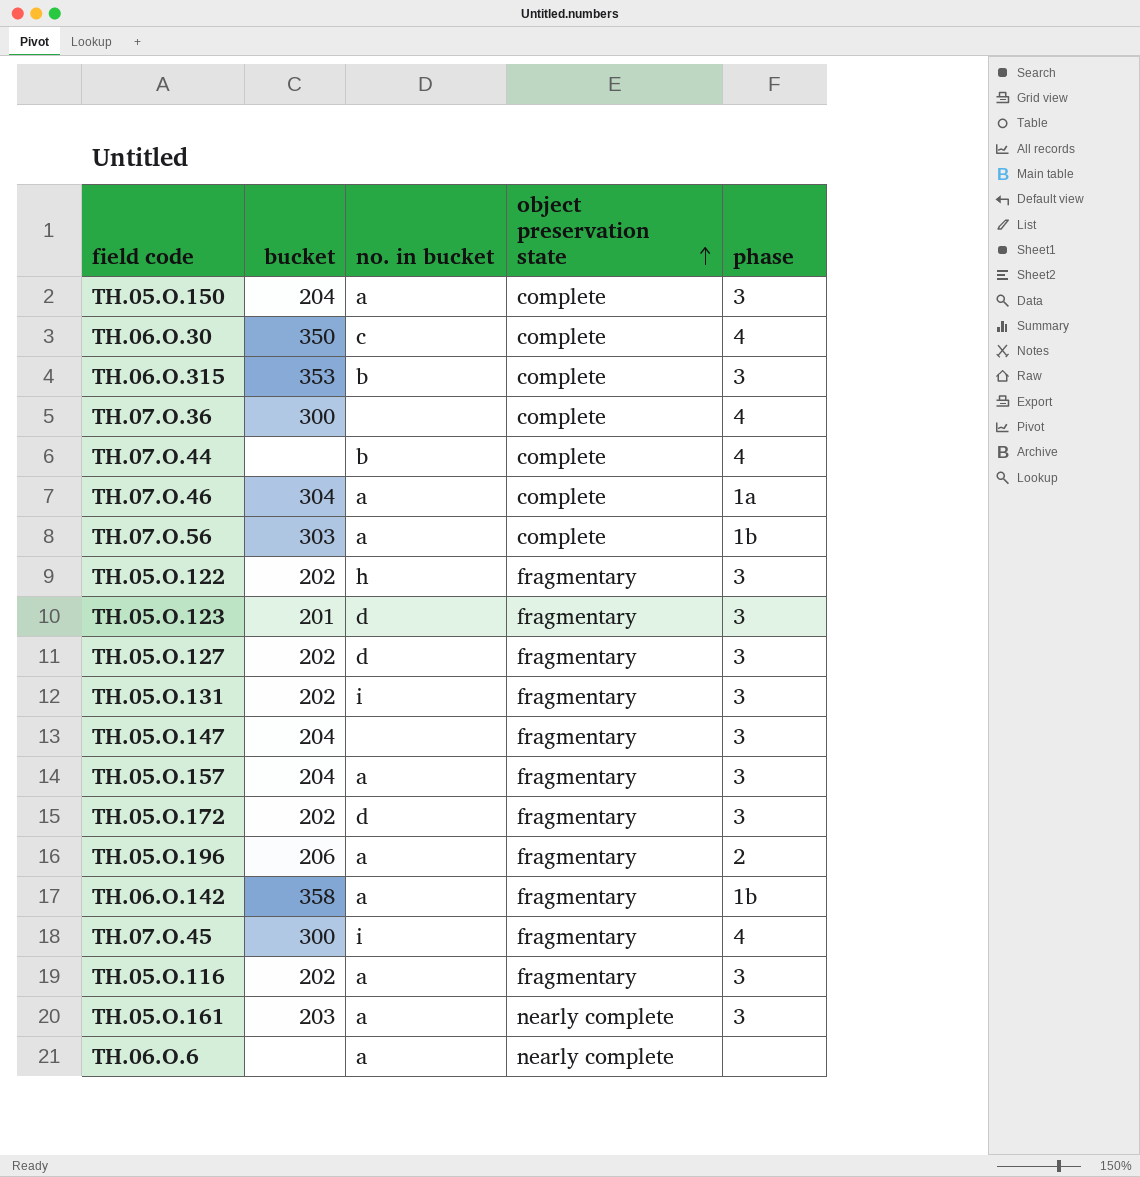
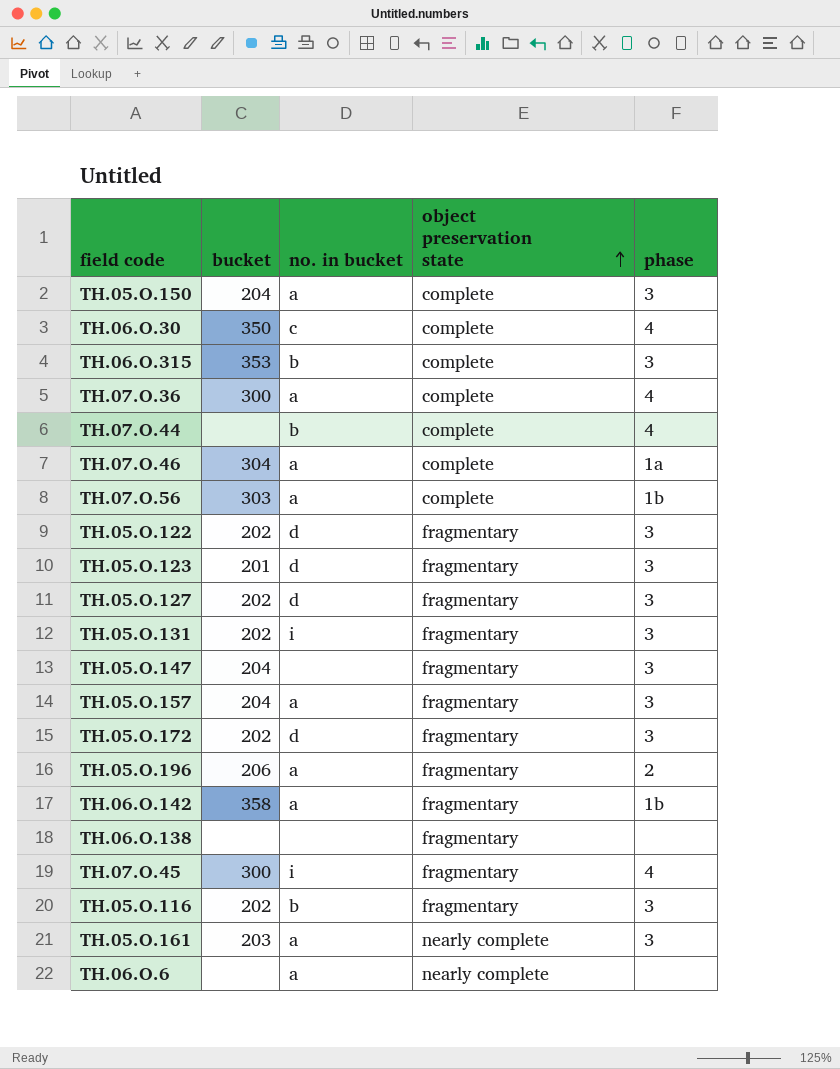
TH.07.O.36 | no. in bucket: none -> a
TH.05.O.122 | no. in bucket: h -> d
row TH.06.O.138: none -> none | none | fragmentary | none
TH.05.O.116 | no. in bucket: a -> b

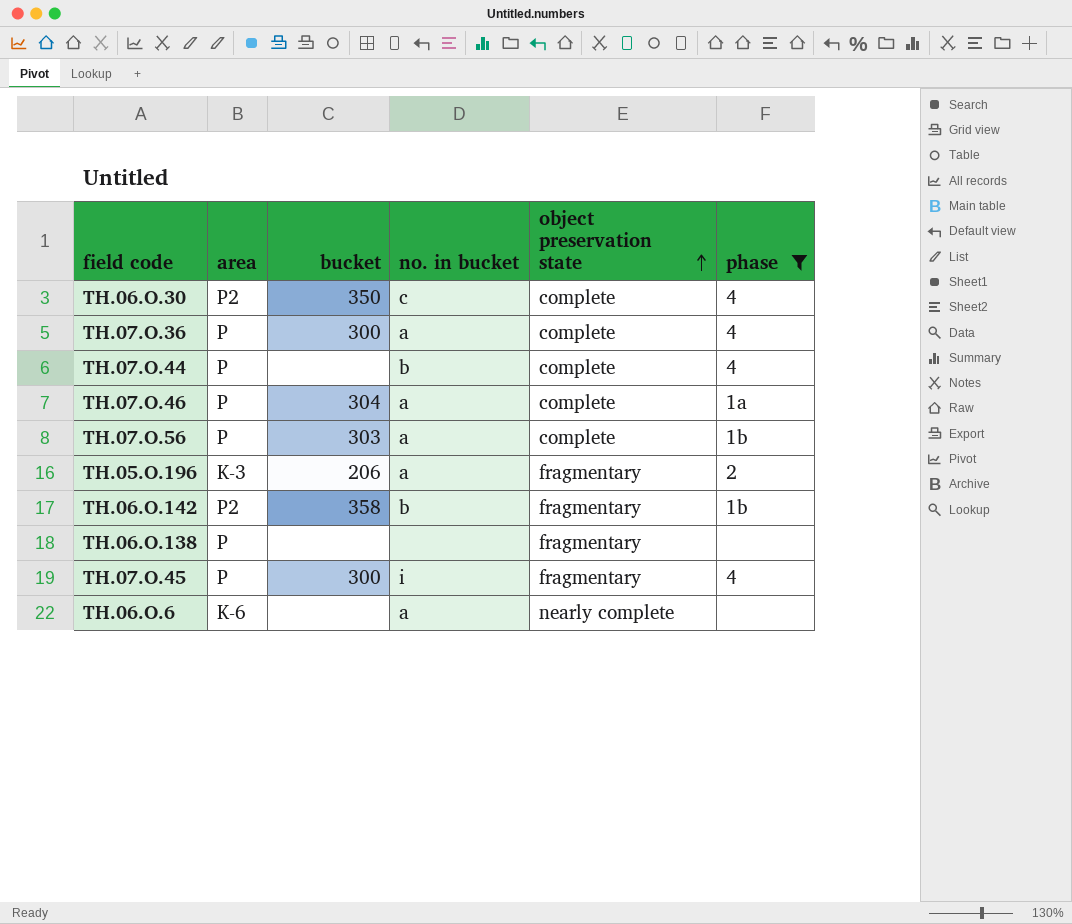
filter: none -> phase != 3
column area | position: none -> 2
TH.06.O.142 | no. in bucket: a -> b

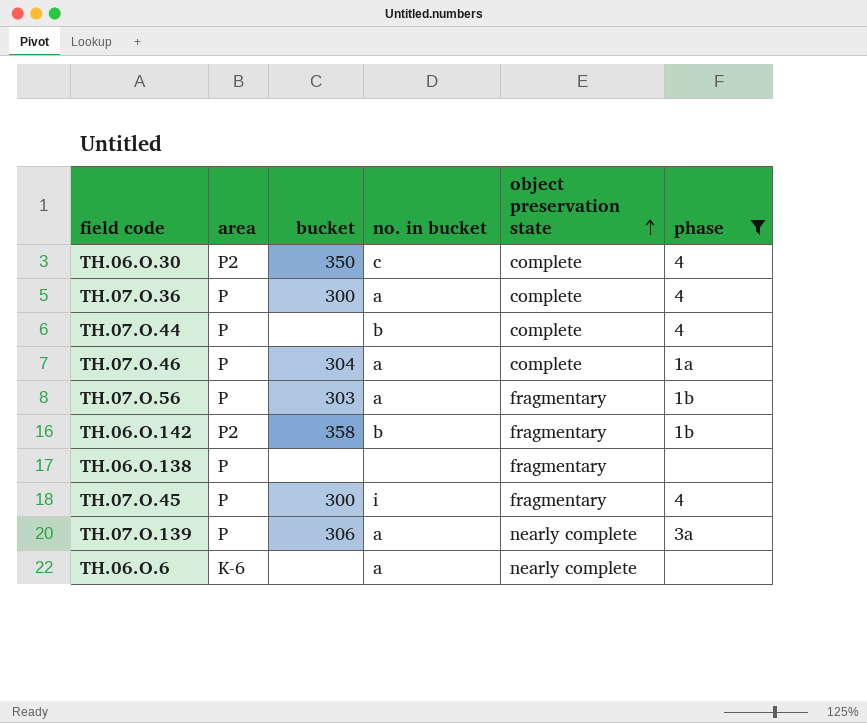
row TH.05.O.196: K-3 | 206 | a | fragmentary | 2 -> none
TH.07.O.56 | object preservation state: complete -> fragmentary
row TH.07.O.139: none -> P | 306 | a | nearly complete | 3a

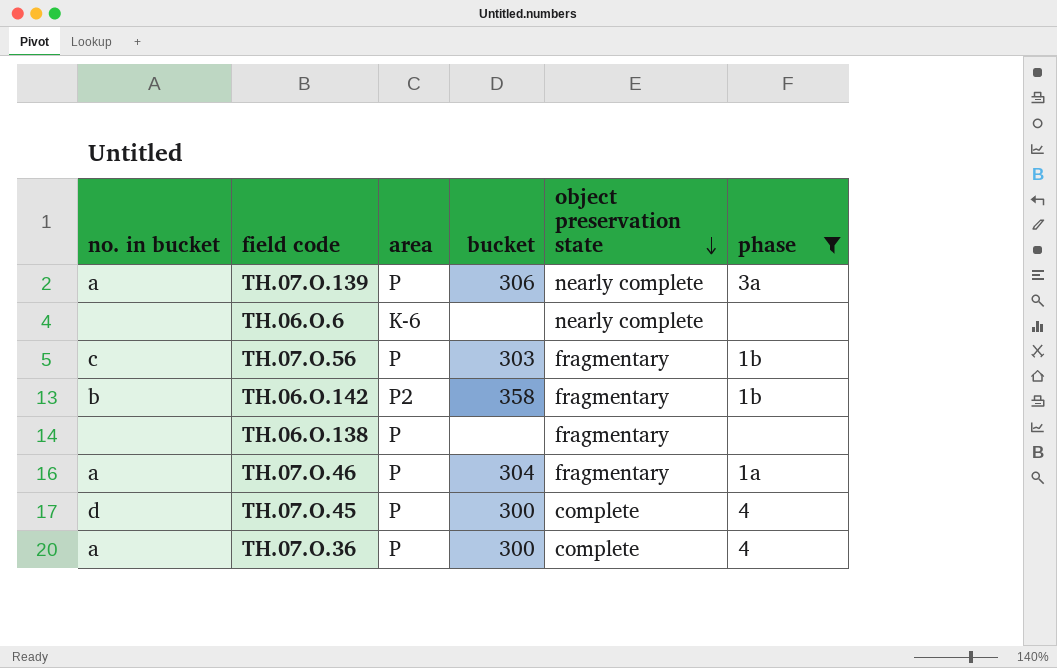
row order: object preservation state ascending -> object preservation state descending
column no. in bucket | position: 4 -> 1
row TH.06.O.30: P2 | 350 | c | complete | 4 -> none
row TH.07.O.44: P | none | b | complete | 4 -> none
TH.06.O.6 | no. in bucket: a -> none
TH.07.O.56 | no. in bucket: a -> c
TH.07.O.46 | object preservation state: complete -> fragmentary
TH.07.O.45 | no. in bucket: i -> d
TH.07.O.45 | object preservation state: fragmentary -> complete

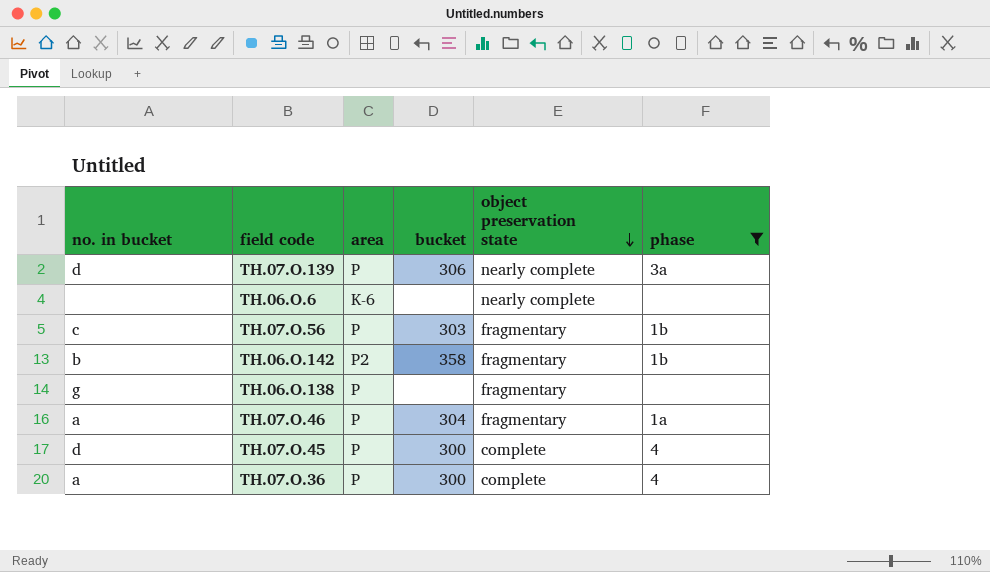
TH.07.O.139 | no. in bucket: a -> d
TH.06.O.138 | no. in bucket: none -> g

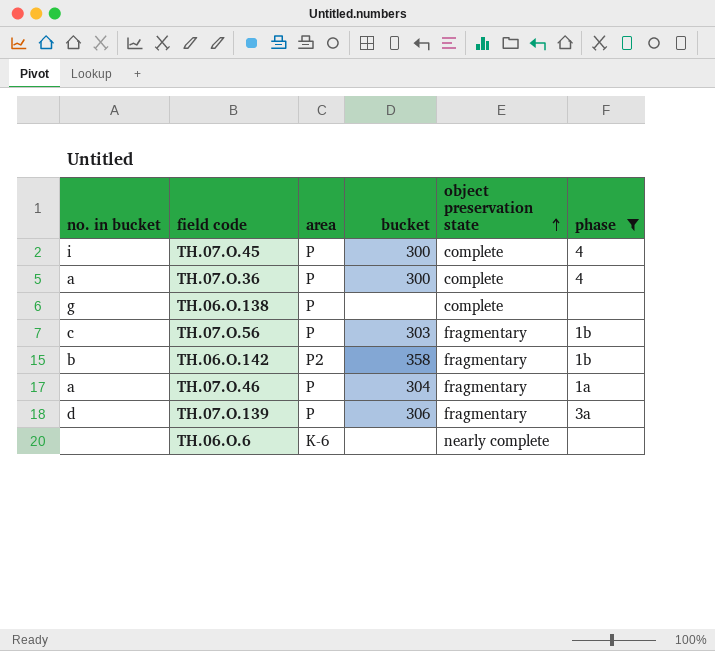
row order: object preservation state descending -> object preservation state ascending
TH.07.O.45 | no. in bucket: d -> i
TH.06.O.138 | object preservation state: fragmentary -> complete
TH.07.O.139 | object preservation state: nearly complete -> fragmentary

